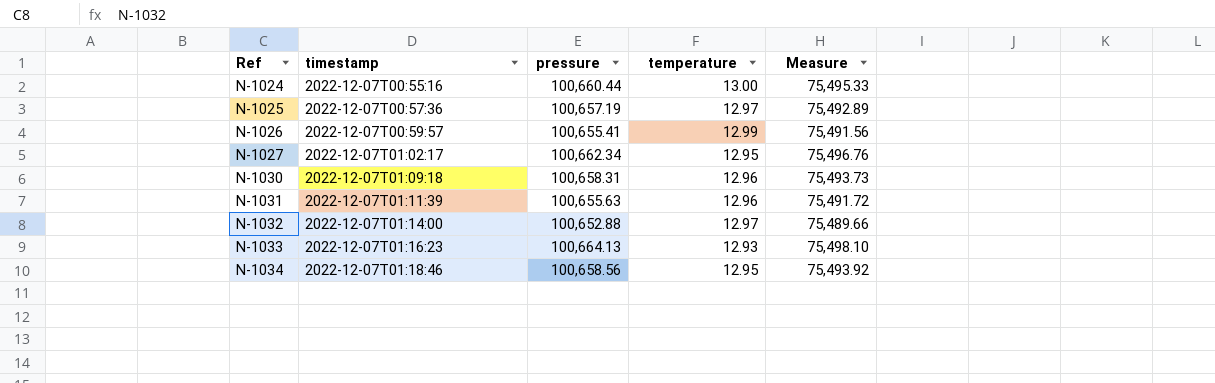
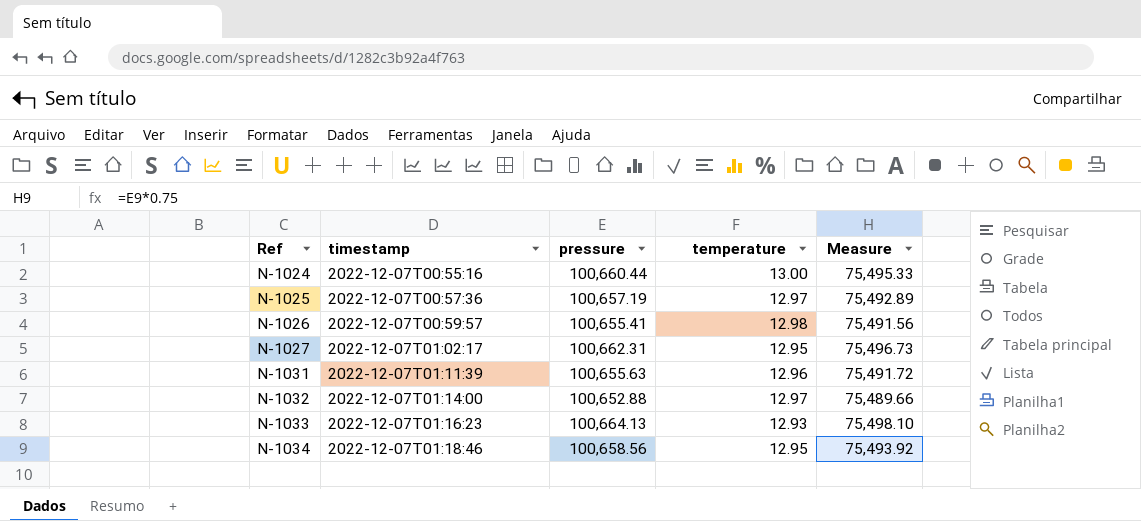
row N-1030: 2022-12-07T01:09:18 | 100,658.31 | 12.96 | 75,493.73 -> none
N-1026 | temperature: 12.99 -> 12.98
N-1027 | pressure: 100,662.34 -> 100,662.31
N-1027 | Measure: 75,496.76 -> 75,496.73

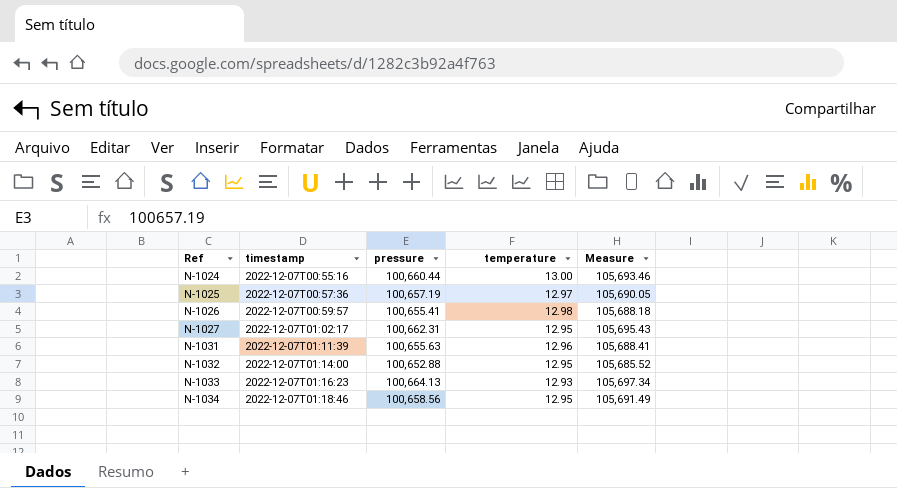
column Measure | formula: [pressure] * 0.75 -> [pressure] * 1.05
N-1032 | temperature: 12.97 -> 12.95

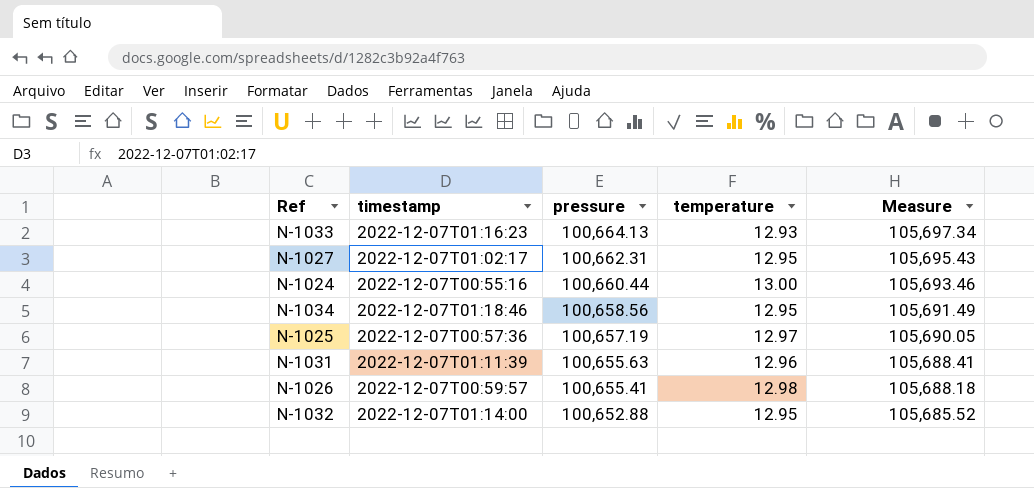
row order: Ref ascending -> pressure descending

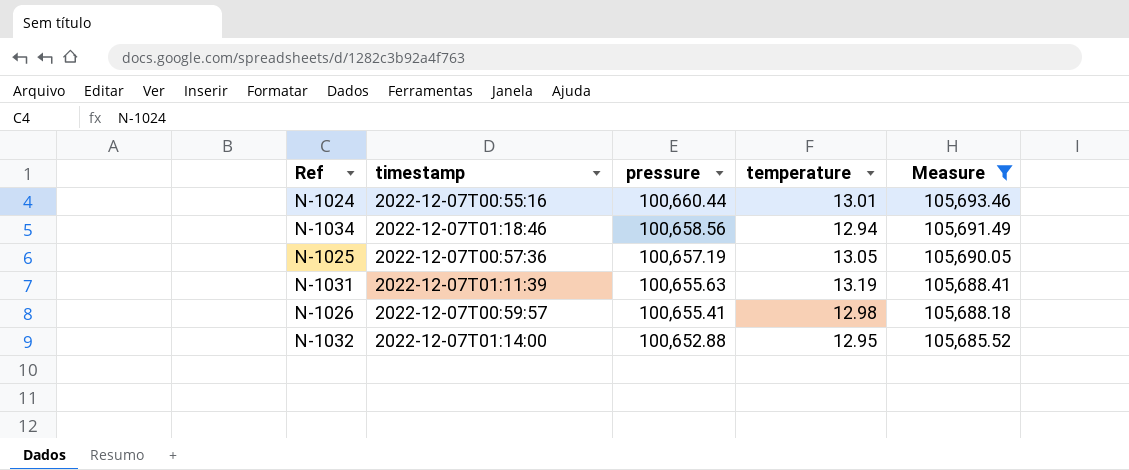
filter: none -> Measure <= 105,693.46
N-1024 | temperature: 13.00 -> 13.01
N-1034 | temperature: 12.95 -> 12.94
N-1025 | temperature: 12.97 -> 13.05
N-1031 | temperature: 12.96 -> 13.19

